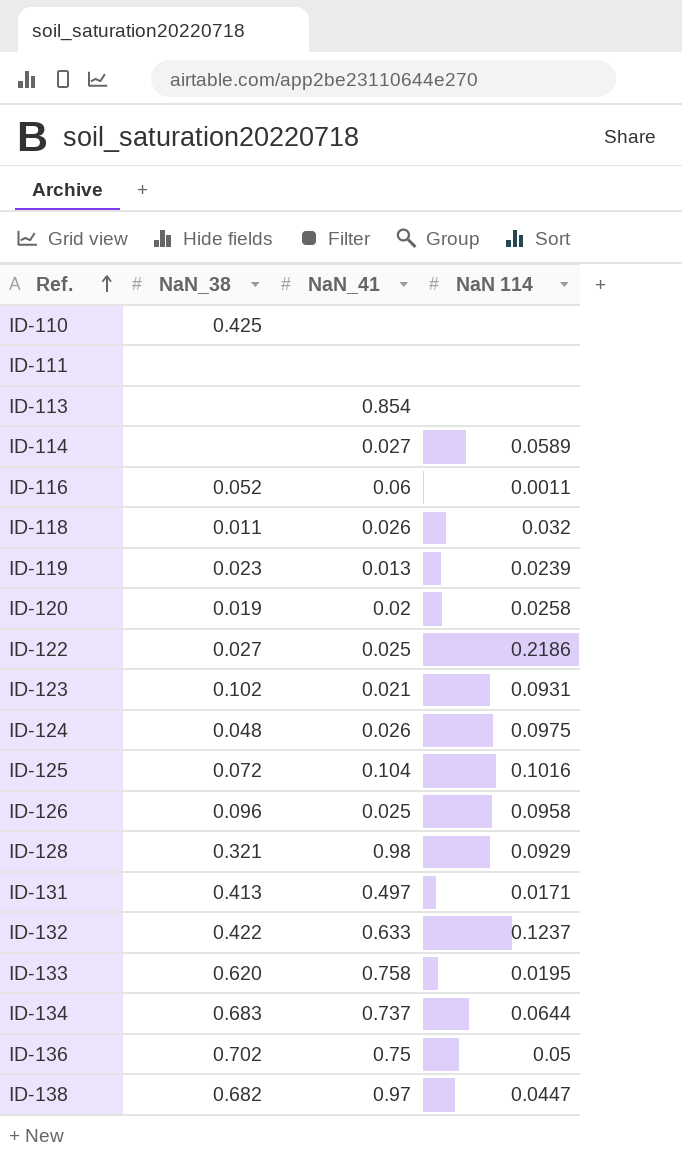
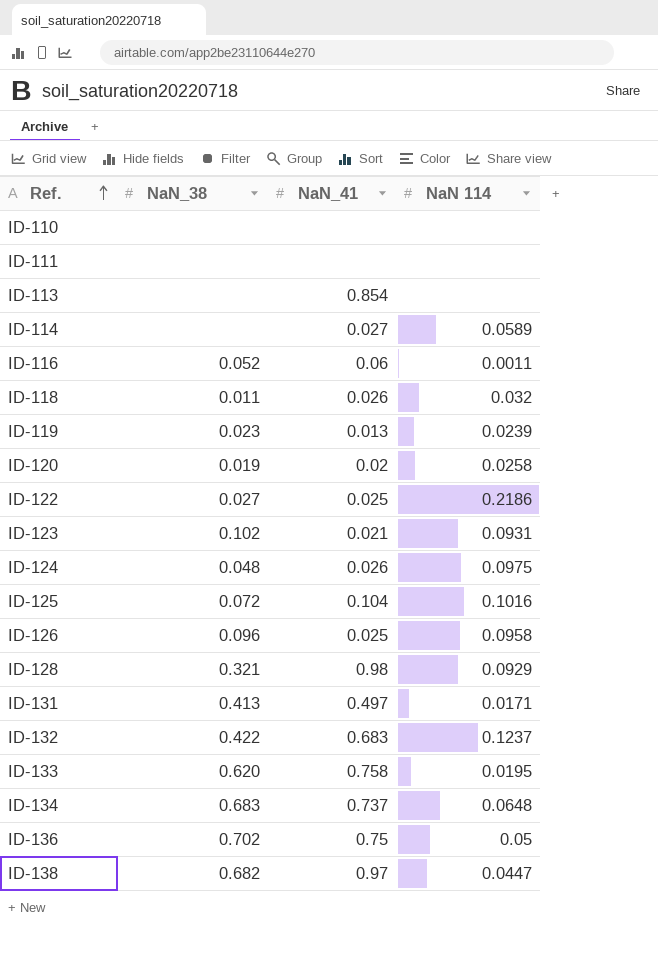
ID-110 | NaN_38: 0.425 -> none
ID-132 | NaN_41: 0.633 -> 0.683
ID-134 | NaN 114: 0.0644 -> 0.0648

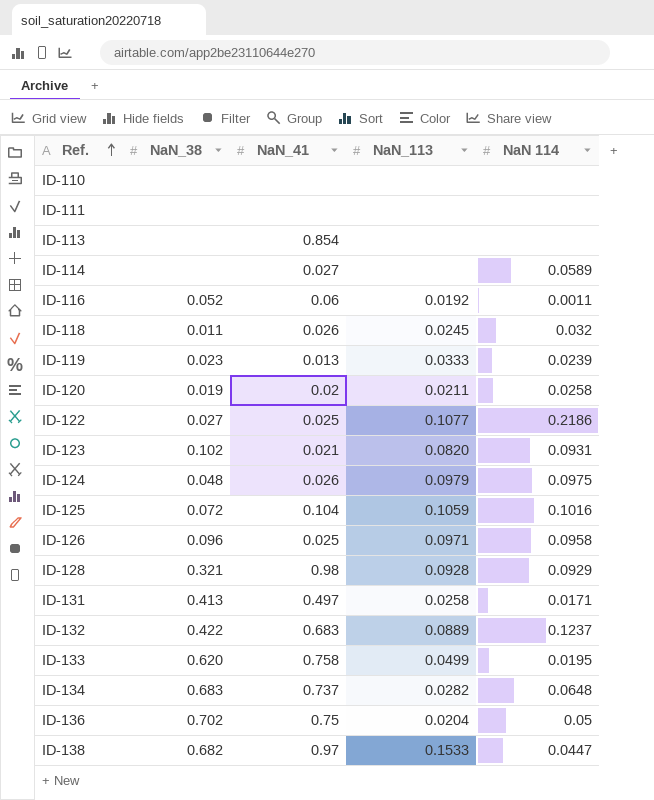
column NaN_113 | position: none -> 4

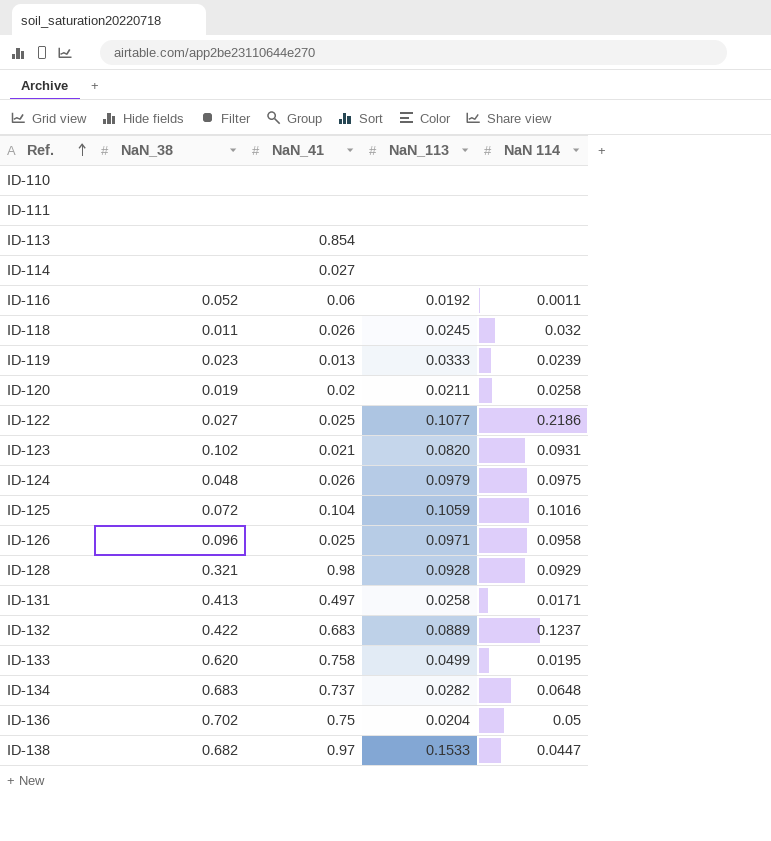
ID-114 | NaN 114: 0.0589 -> none

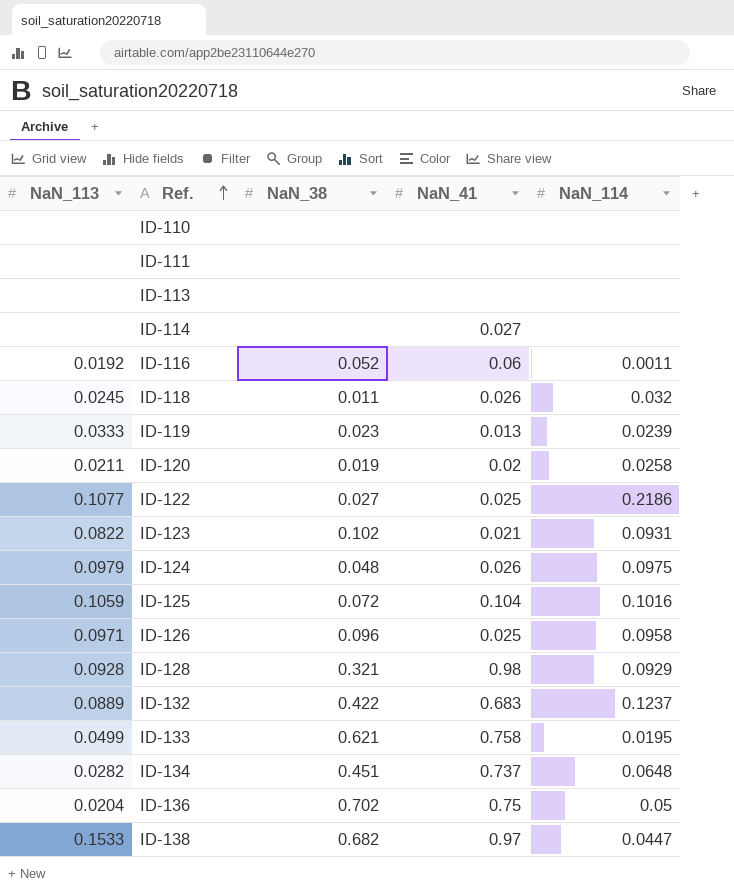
column NaN_113 | position: 4 -> 1
column name: NaN 114 -> NaN_114
row ID-131: 0.413 | 0.497 | 0.0258 | 0.0171 -> none
ID-113 | NaN_41: 0.854 -> none
ID-123 | NaN_113: 0.0820 -> 0.0822
ID-133 | NaN_38: 0.620 -> 0.621
ID-134 | NaN_38: 0.683 -> 0.451

